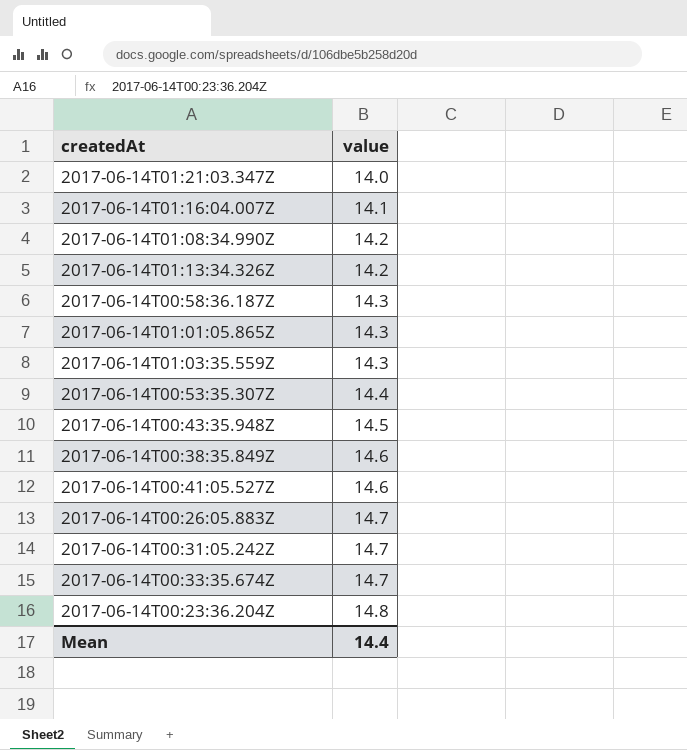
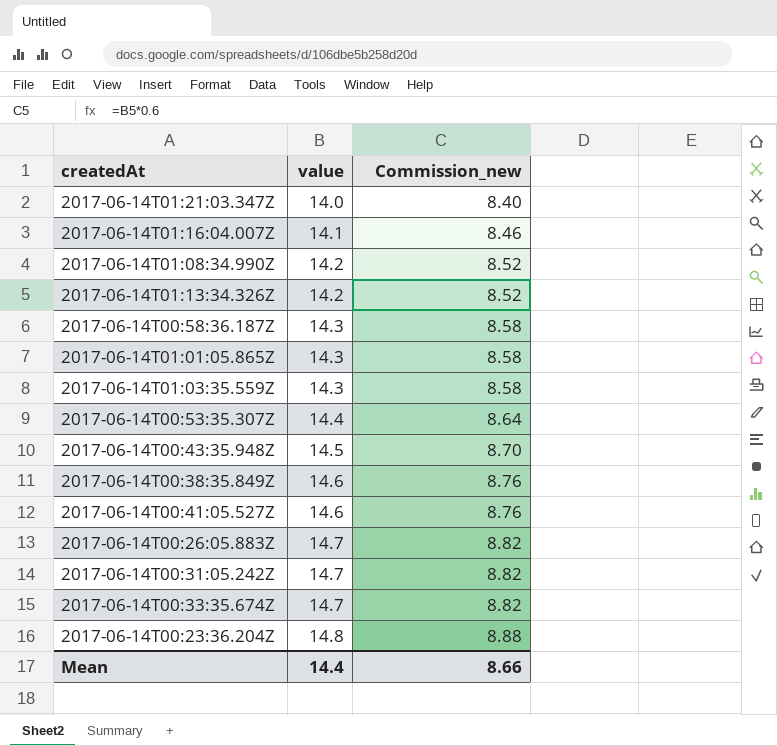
column Commission_new | formula: none -> [value] * 0.6

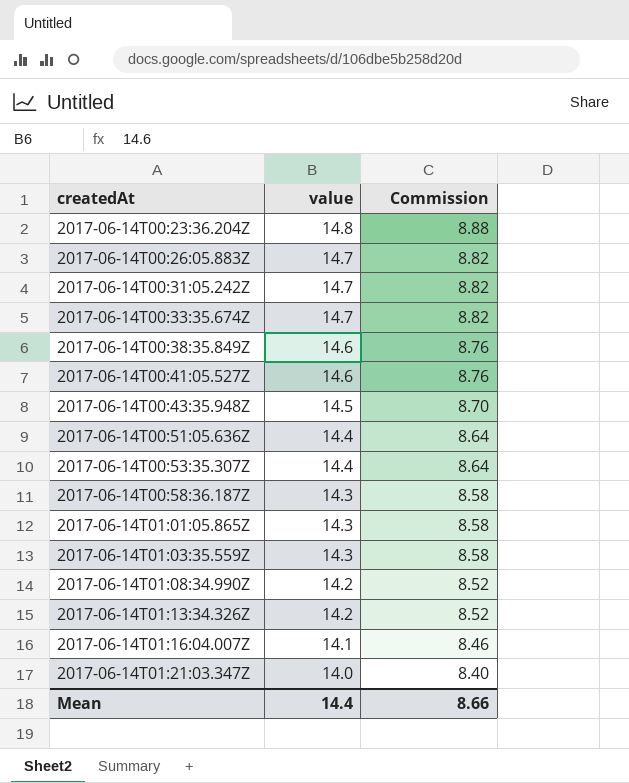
row order: value ascending -> createdAt ascending
column name: Commission_new -> Commission
row 2017-06-14T00:51:05.636Z: none -> 14.4 | 8.64

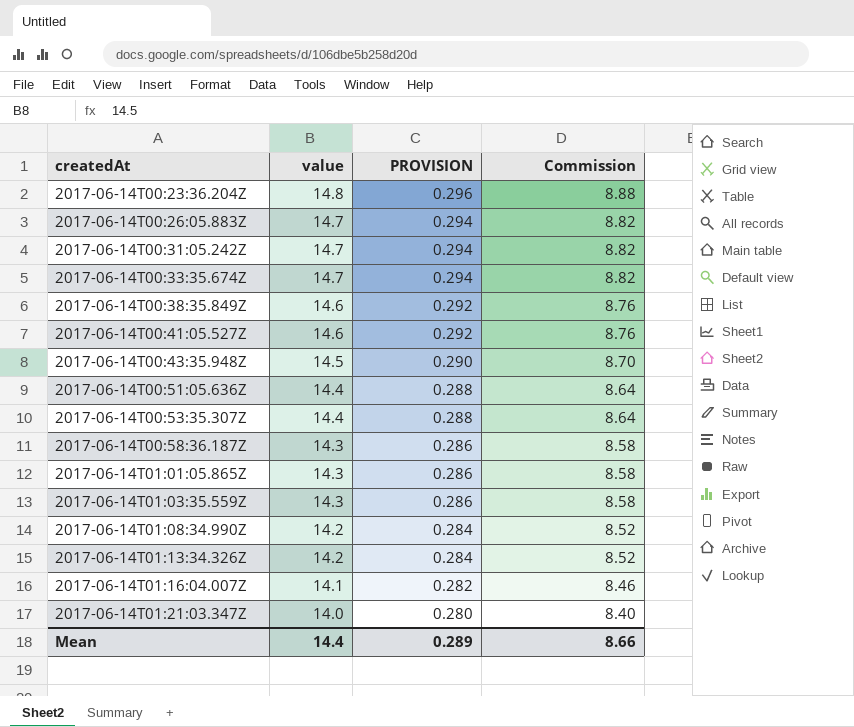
column PROVISION | formula: none -> [value] * 0.02

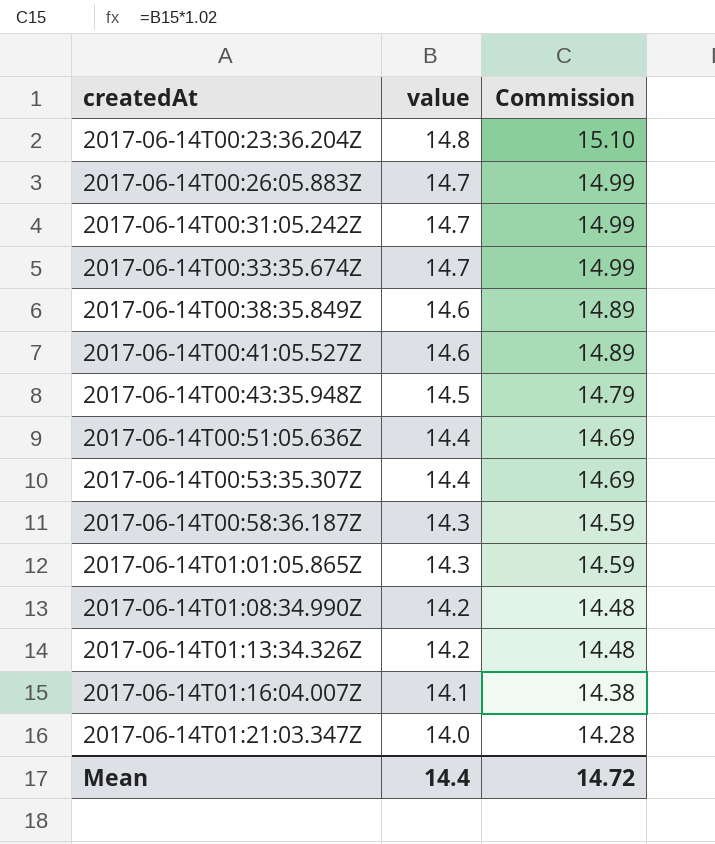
column PROVISION | formula: [value] * 0.02 -> none
column Commission | formula: [value] * 0.6 -> [value] * 1.02
row 2017-06-14T01:03:35.559Z: 14.3 | 0.286 | 8.58 -> none
Mean | Commission: 8.66 -> 14.72

